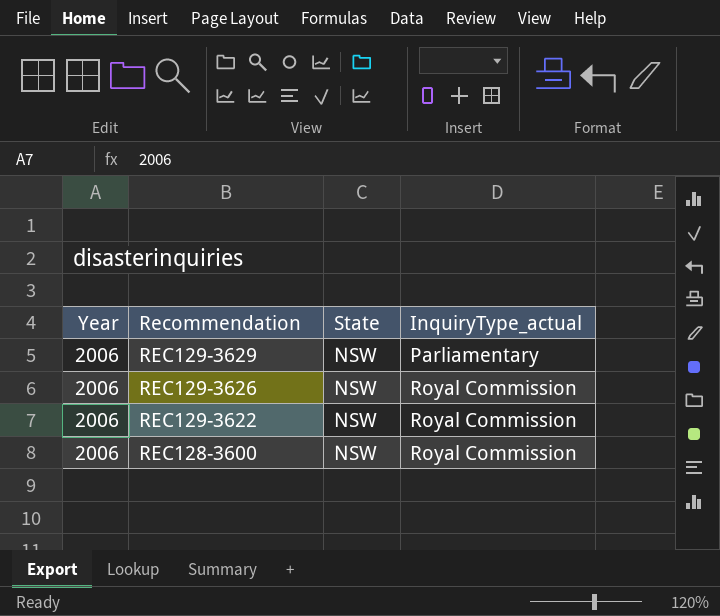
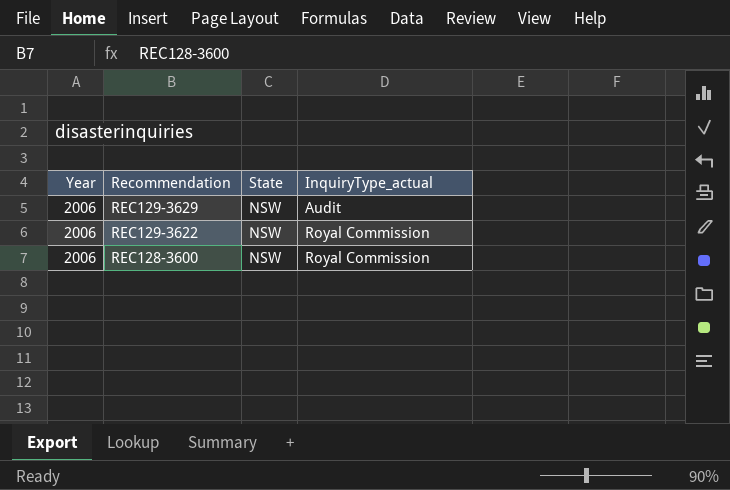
row REC129-3626: 2006 | NSW | Royal Commission -> none
REC129-3629 | InquiryType_actual: Parliamentary -> Audit

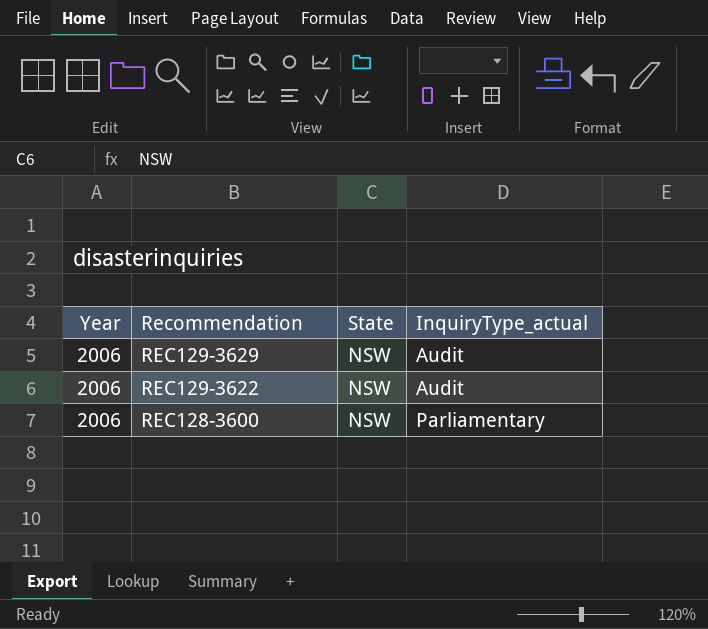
REC129-3622 | InquiryType_actual: Royal Commission -> Audit
REC128-3600 | InquiryType_actual: Royal Commission -> Parliamentary

